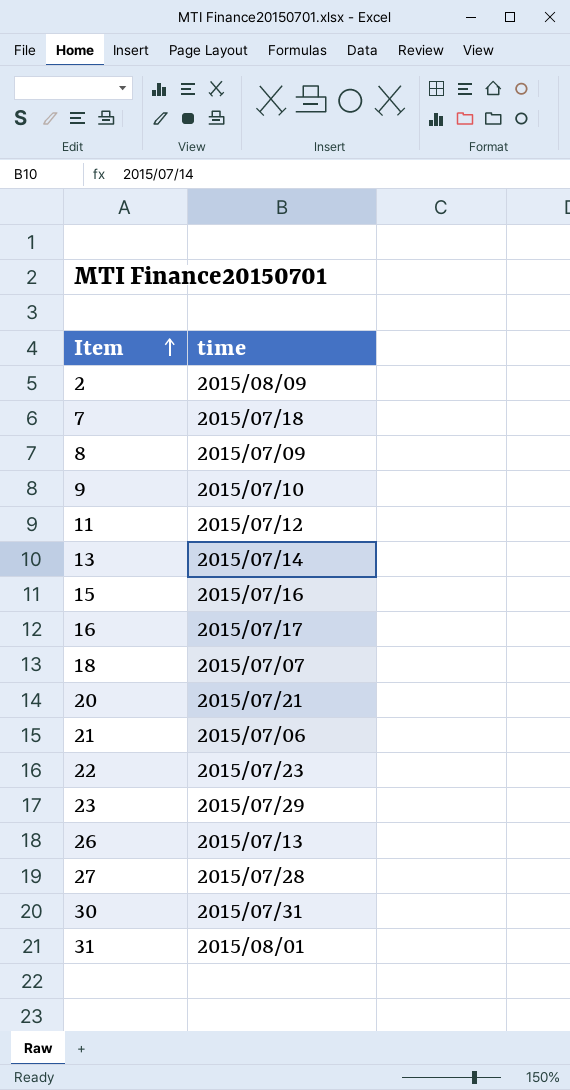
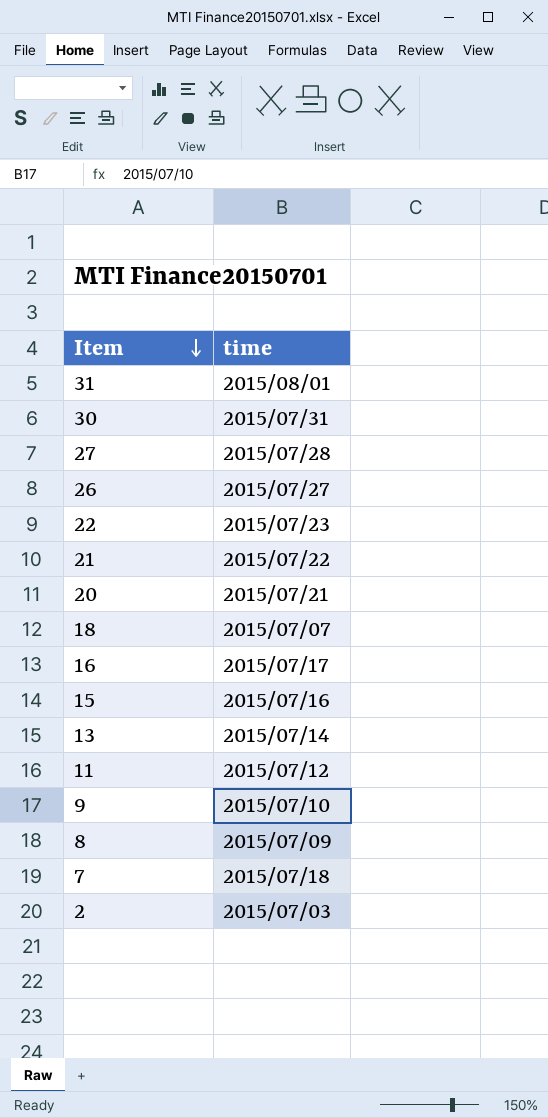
row order: Item ascending -> Item descending
row 23: 2015/07/29 -> none
26 | time: 2015/07/13 -> 2015/07/27
21 | time: 2015/07/06 -> 2015/07/22
2 | time: 2015/08/09 -> 2015/07/03

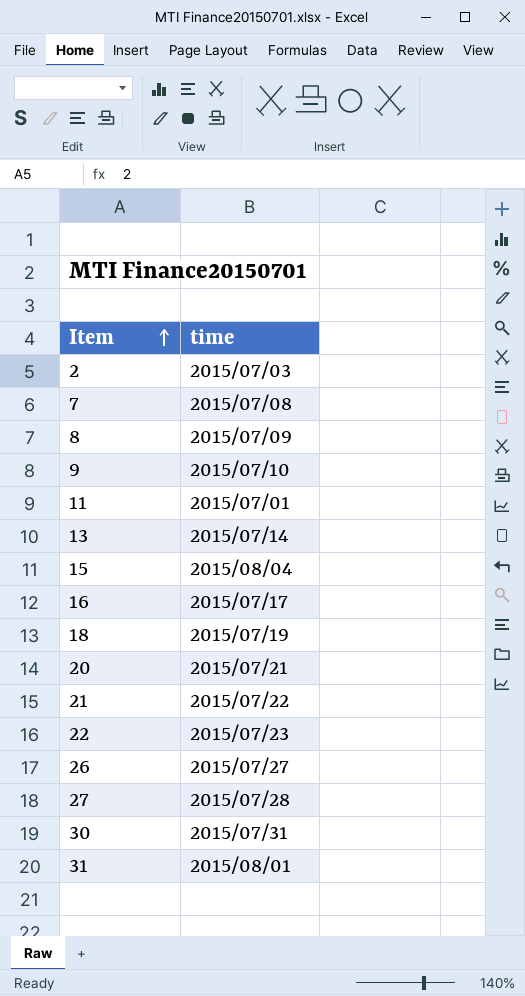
row order: Item descending -> Item ascending
7 | time: 2015/07/18 -> 2015/07/08
11 | time: 2015/07/12 -> 2015/07/01
15 | time: 2015/07/16 -> 2015/08/04
18 | time: 2015/07/07 -> 2015/07/19

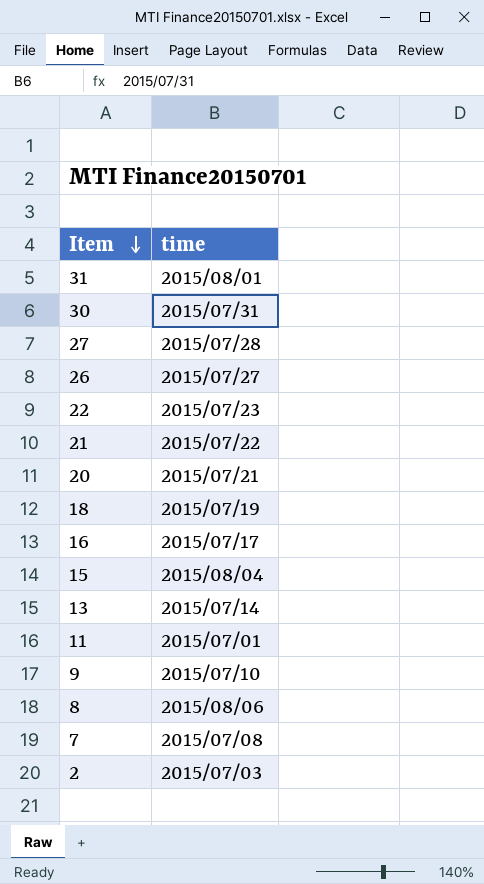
row order: Item ascending -> Item descending
8 | time: 2015/07/09 -> 2015/08/06

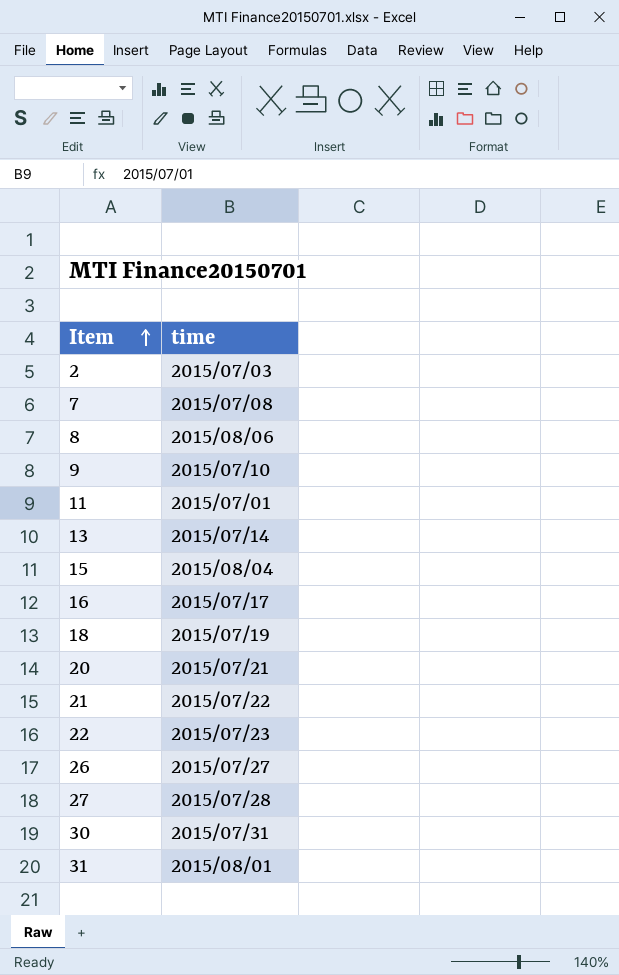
row order: Item descending -> Item ascending

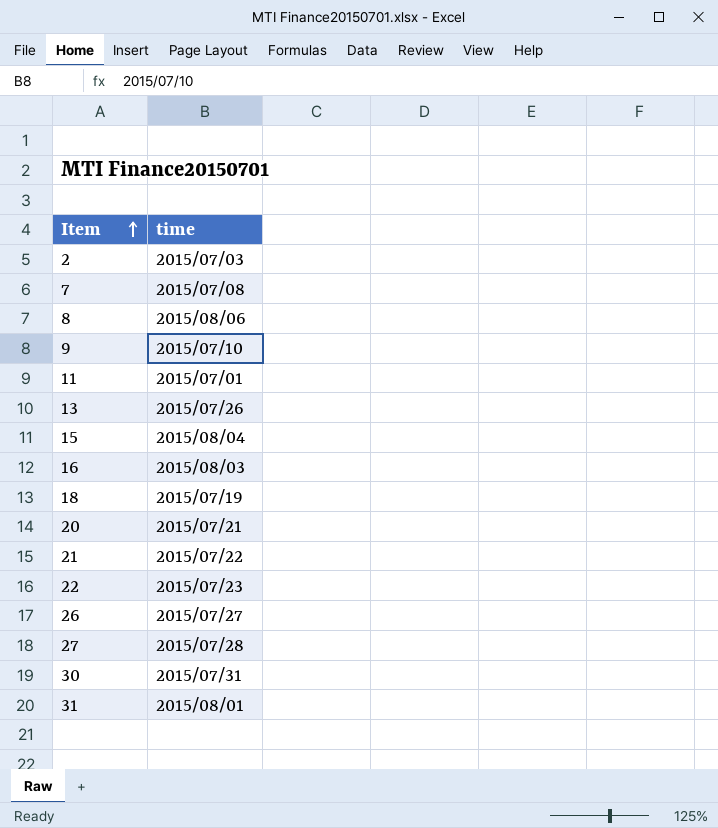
13 | time: 2015/07/14 -> 2015/07/26
16 | time: 2015/07/17 -> 2015/08/03

